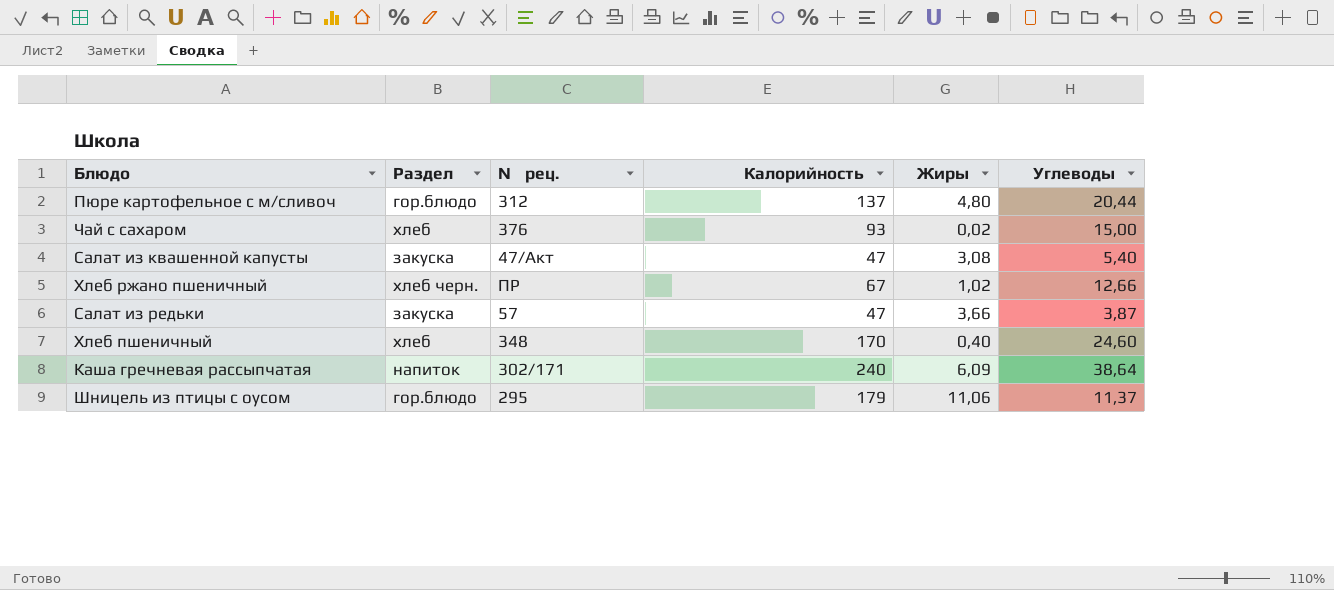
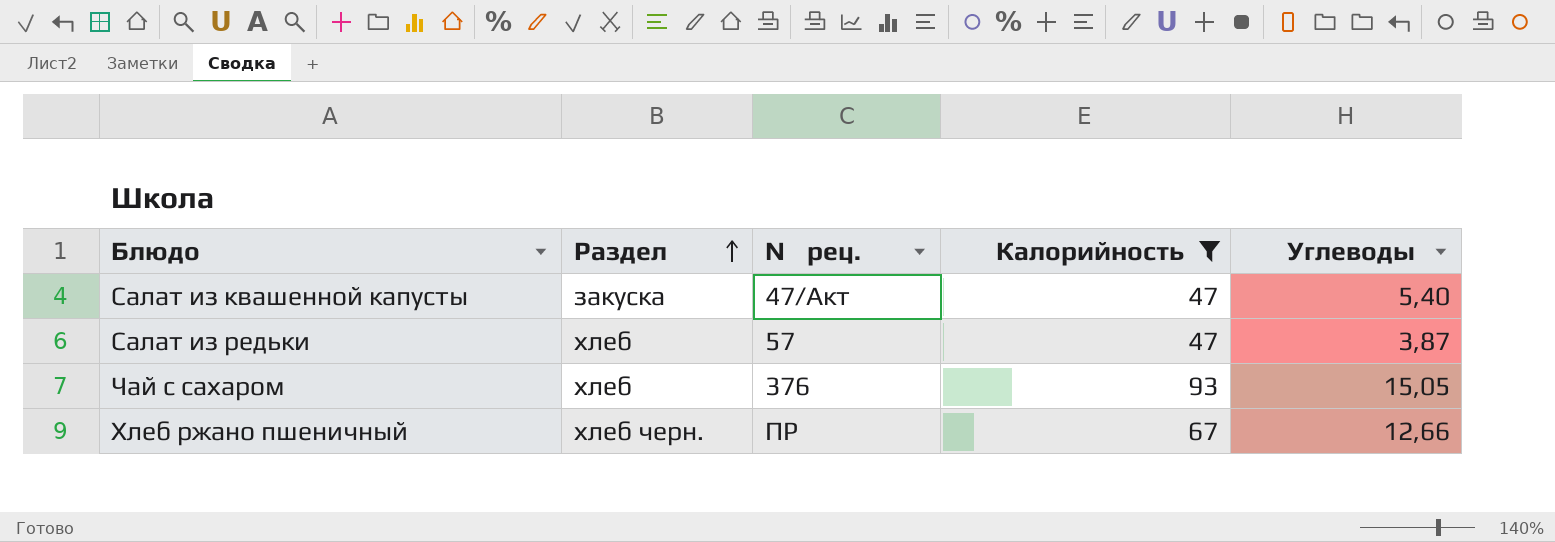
filter: none -> Калорийность <= 93
row order: none -> Раздел ascending
column Жиры | position: 5 -> none
Салат из редьки | Раздел: закуска -> хлеб
Чай с сахаром | Углеводы: 15,00 -> 15,05

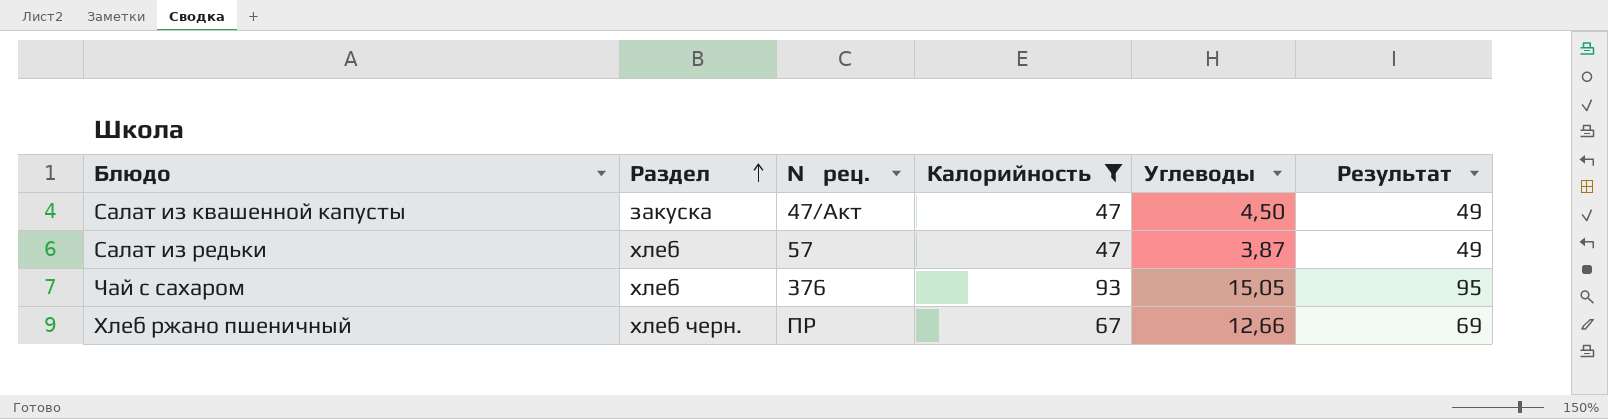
column Результат | formula: none -> [Калорийность] + 2
Салат из квашенной капусты | Углеводы: 5,40 -> 4,50

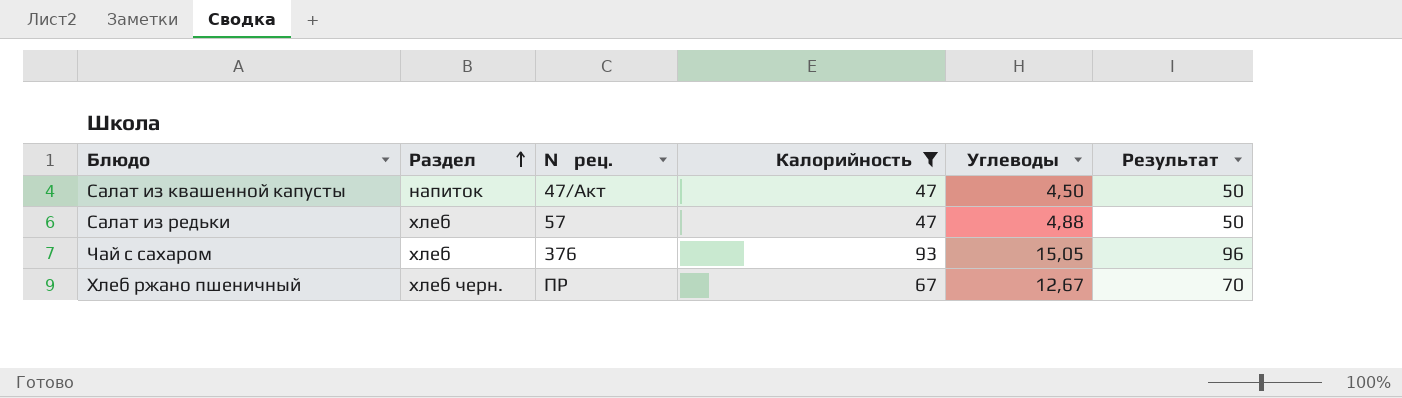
column Результат | formula: [Калорийность] + 2 -> [Калорийность] + 3
Салат из квашенной капусты | Раздел: закуска -> напиток
Салат из редьки | Углеводы: 3,87 -> 4,88
Хлеб ржано пшеничный | Углеводы: 12,66 -> 12,67

